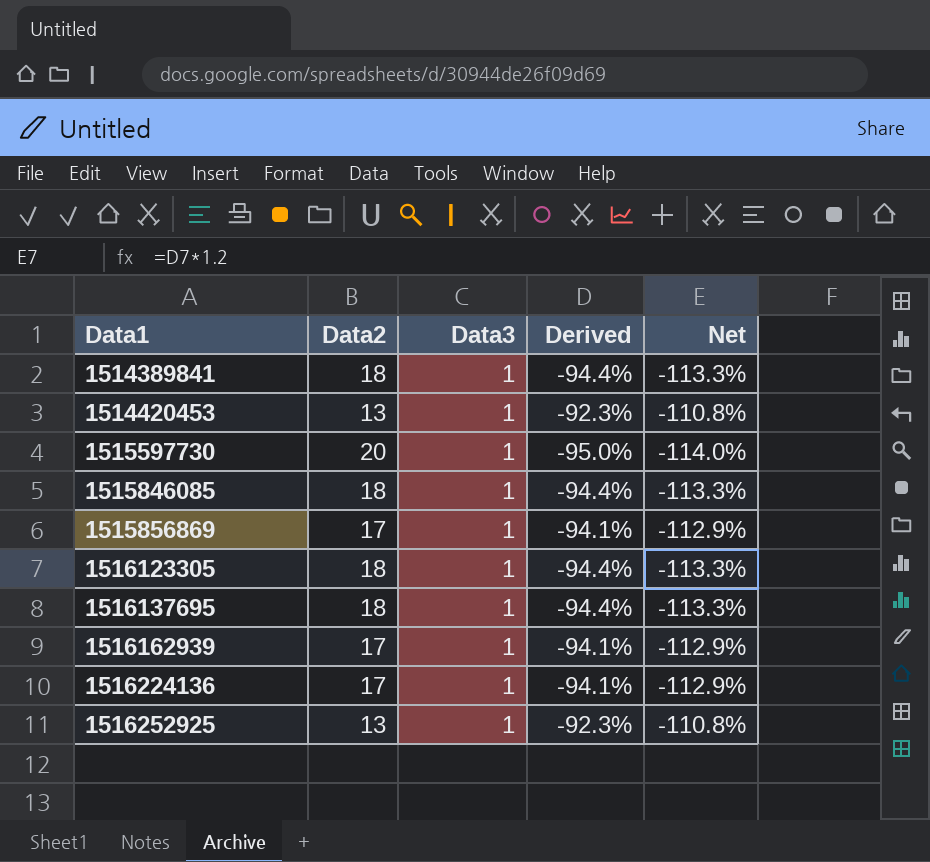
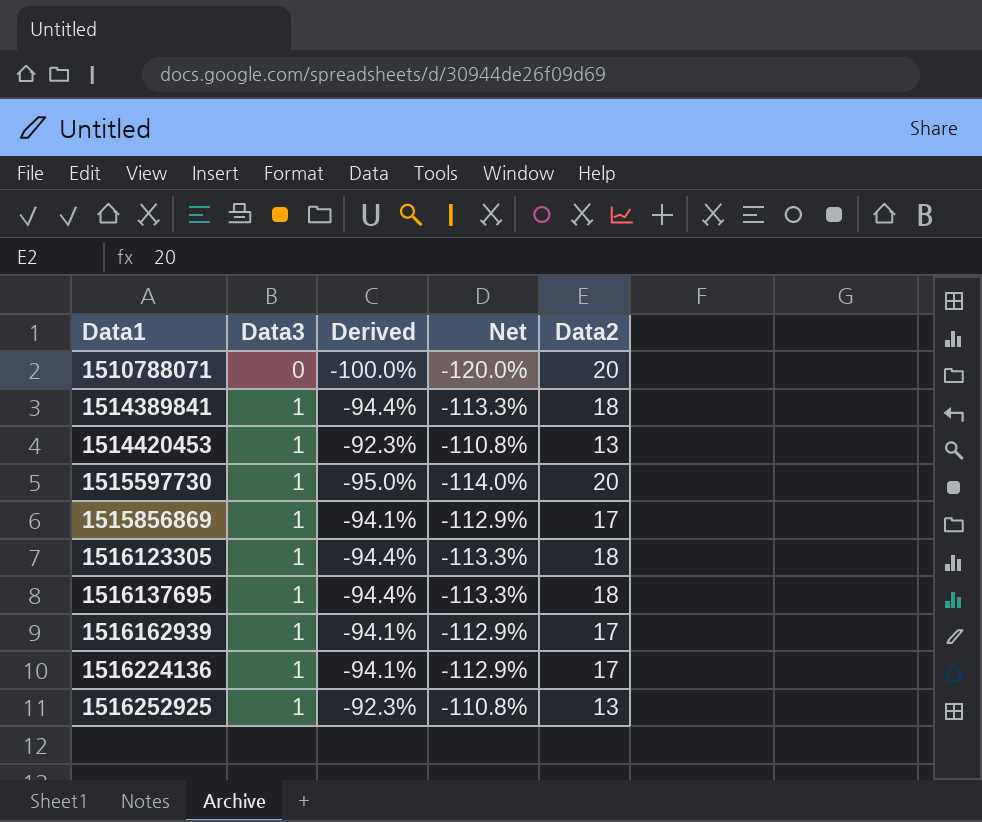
column Data2 | position: 2 -> 5
row 1515846085: 18 | 1 | -94.4% | -113.3% -> none
row 1510788071: none -> 0 | -100.0% | -120.0% | 20

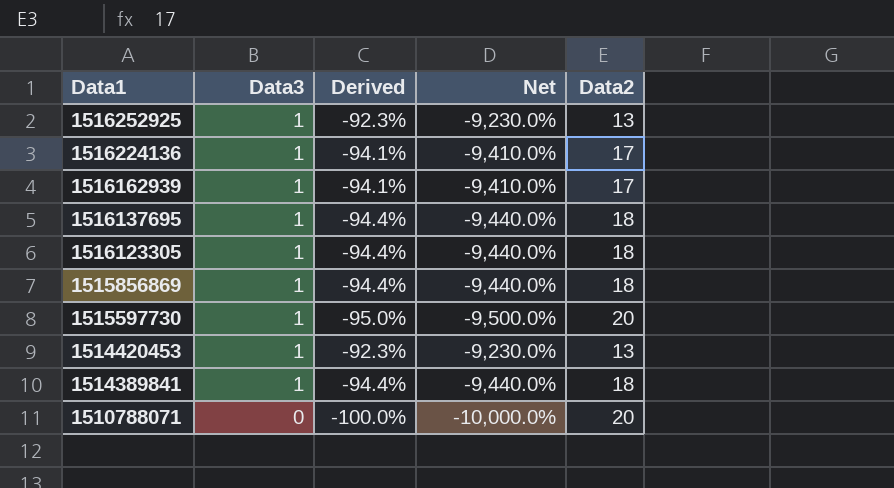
row order: Data1 ascending -> Data1 descending
column Net | formula: [Derived] * 1.2 -> [Derived] * 100
1515856869 | Derived: -94.1% -> -94.4%
1515856869 | Data2: 17 -> 18

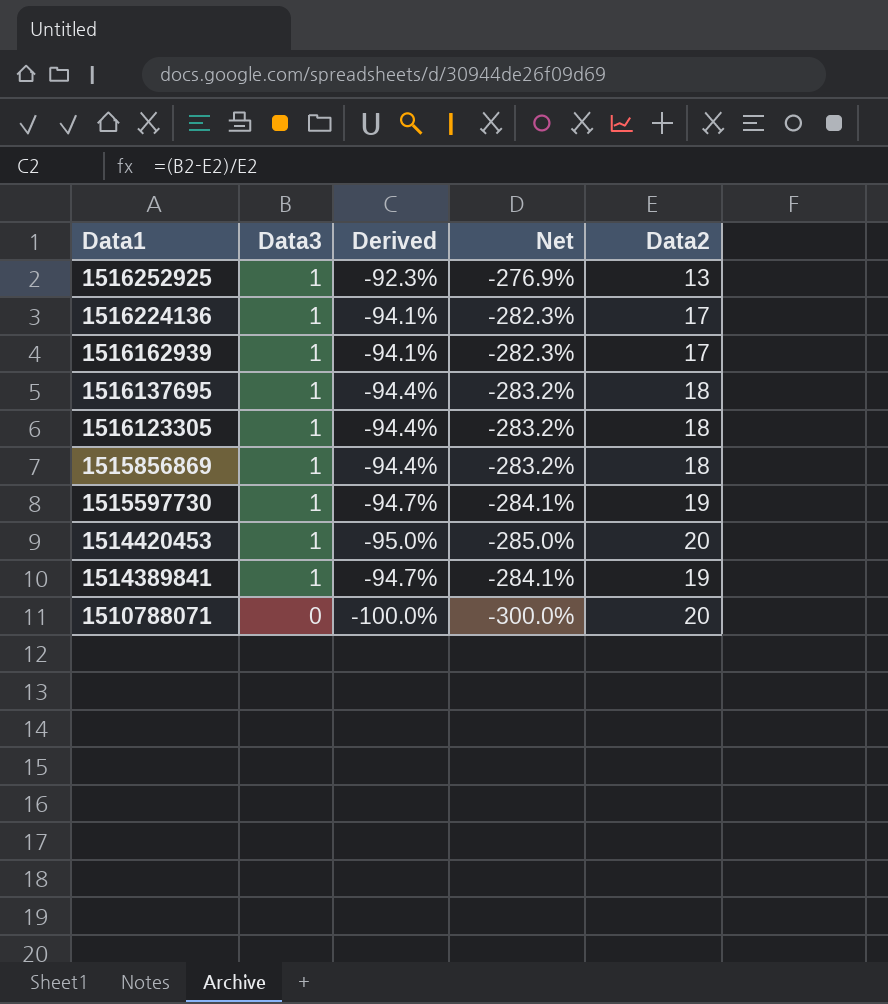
column Net | formula: [Derived] * 100 -> [Derived] * 3
1515597730 | Derived: -95.0% -> -94.7%
1515597730 | Data2: 20 -> 19
1514420453 | Derived: -92.3% -> -95.0%
1514420453 | Data2: 13 -> 20
1514389841 | Derived: -94.4% -> -94.7%
1514389841 | Data2: 18 -> 19

